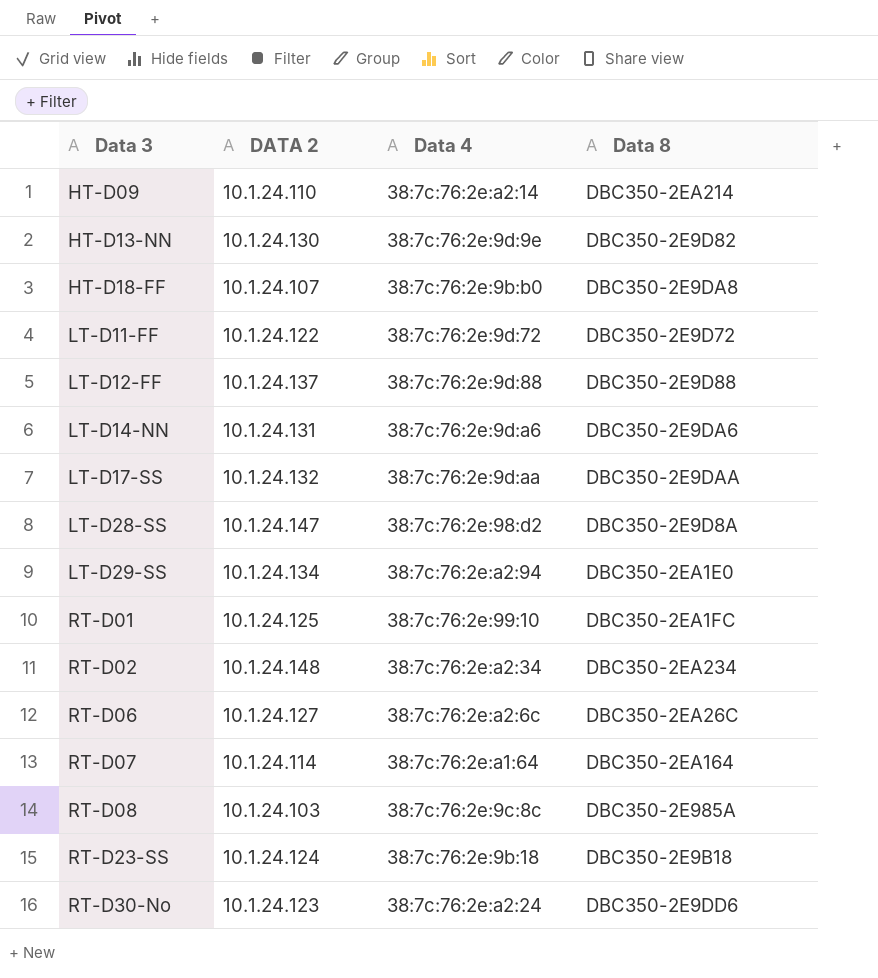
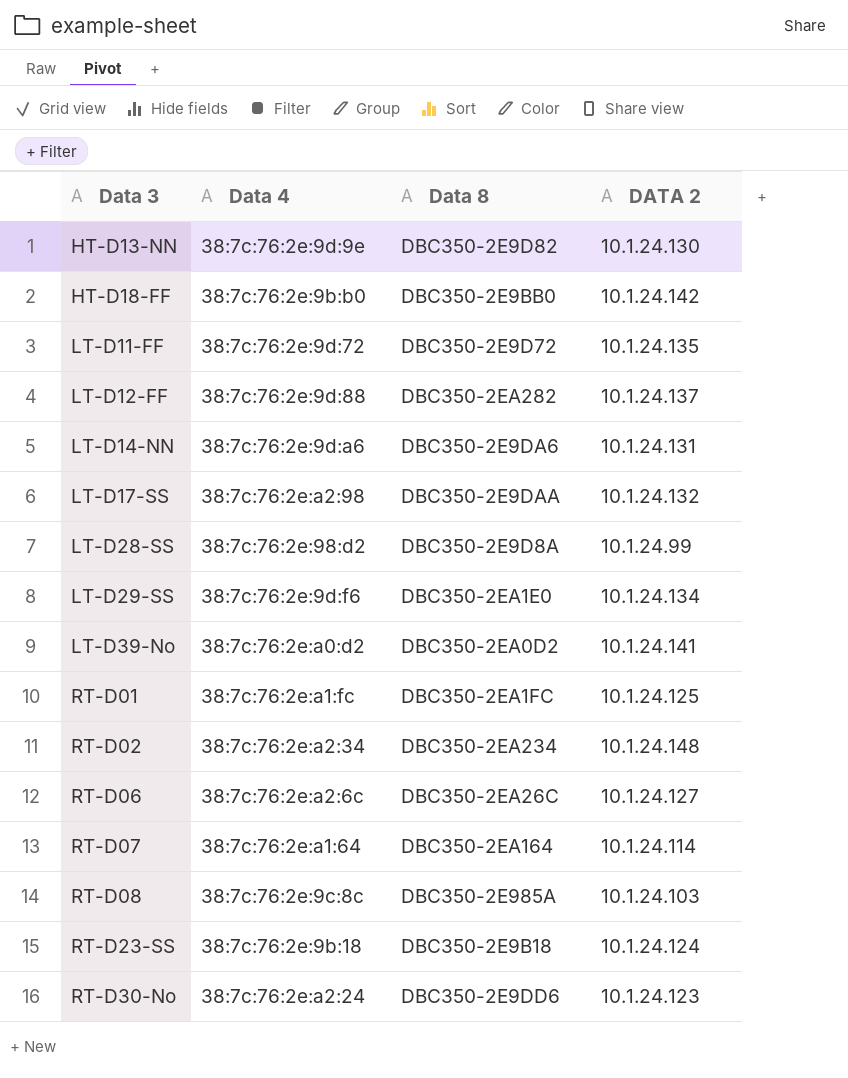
column DATA 2 | position: 2 -> 4
row HT-D09: 10.1.24.110 | 38:7c:76:2e:a2:14 | DBC350-2EA214 -> none
HT-D18-FF | Data 8: DBC350-2E9DA8 -> DBC350-2E9BB0
HT-D18-FF | DATA 2: 10.1.24.107 -> 10.1.24.142
LT-D11-FF | DATA 2: 10.1.24.122 -> 10.1.24.135
LT-D12-FF | Data 8: DBC350-2E9D88 -> DBC350-2EA282
LT-D17-SS | Data 4: 38:7c:76:2e:9d:aa -> 38:7c:76:2e:a2:98
LT-D28-SS | DATA 2: 10.1.24.147 -> 10.1.24.99
LT-D29-SS | Data 4: 38:7c:76:2e:a2:94 -> 38:7c:76:2e:9d:f6
row LT-D39-No: none -> 38:7c:76:2e:a0:d2 | DBC350-2EA0D2 | 10.1.24.141
RT-D01 | Data 4: 38:7c:76:2e:99:10 -> 38:7c:76:2e:a1:fc

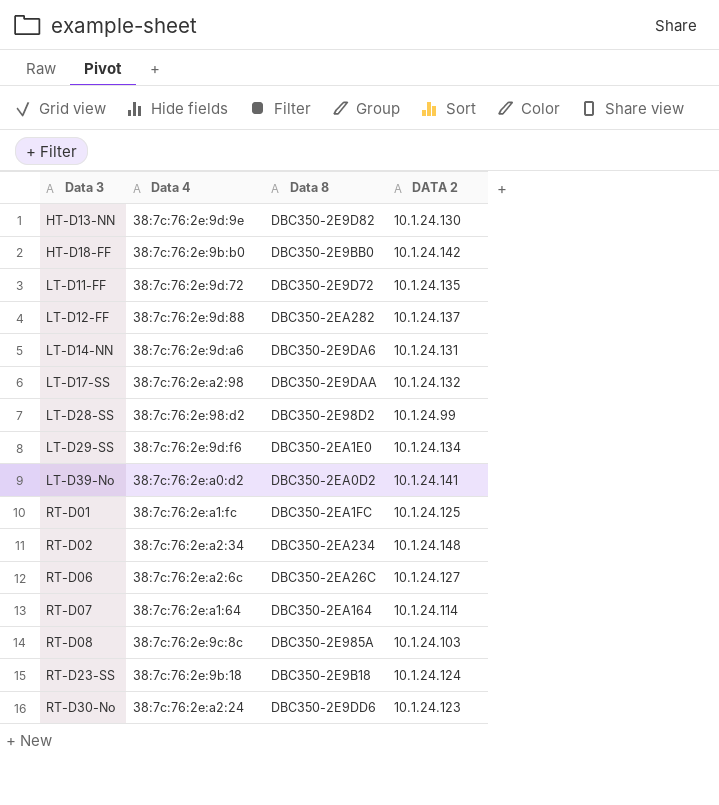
LT-D28-SS | Data 8: DBC350-2E9D8A -> DBC350-2E98D2

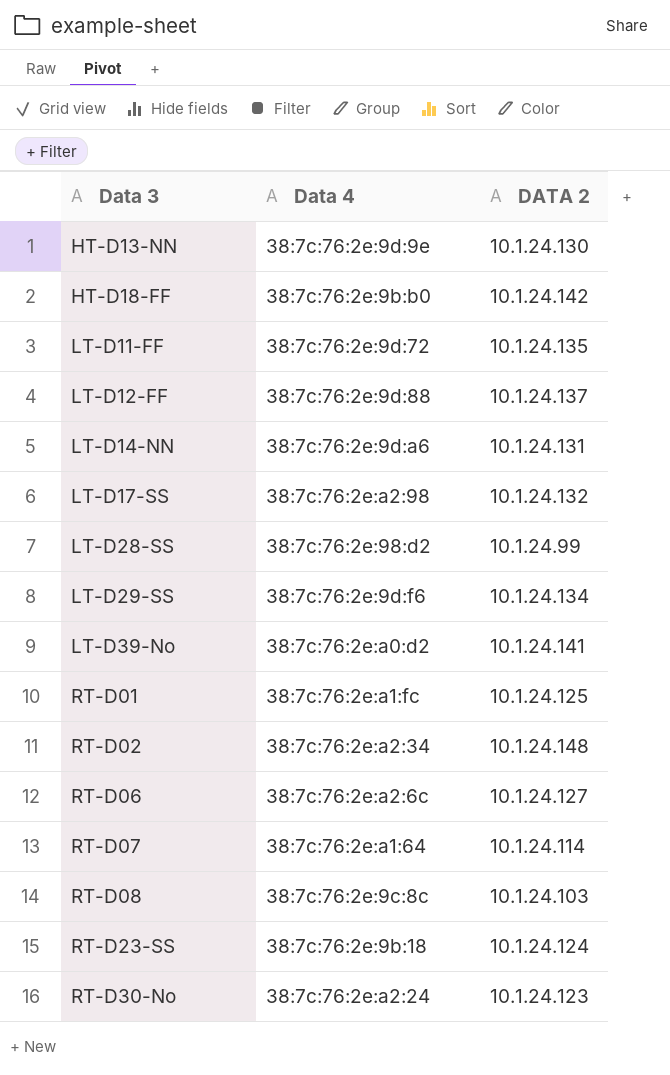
column Data 8 | position: 3 -> none

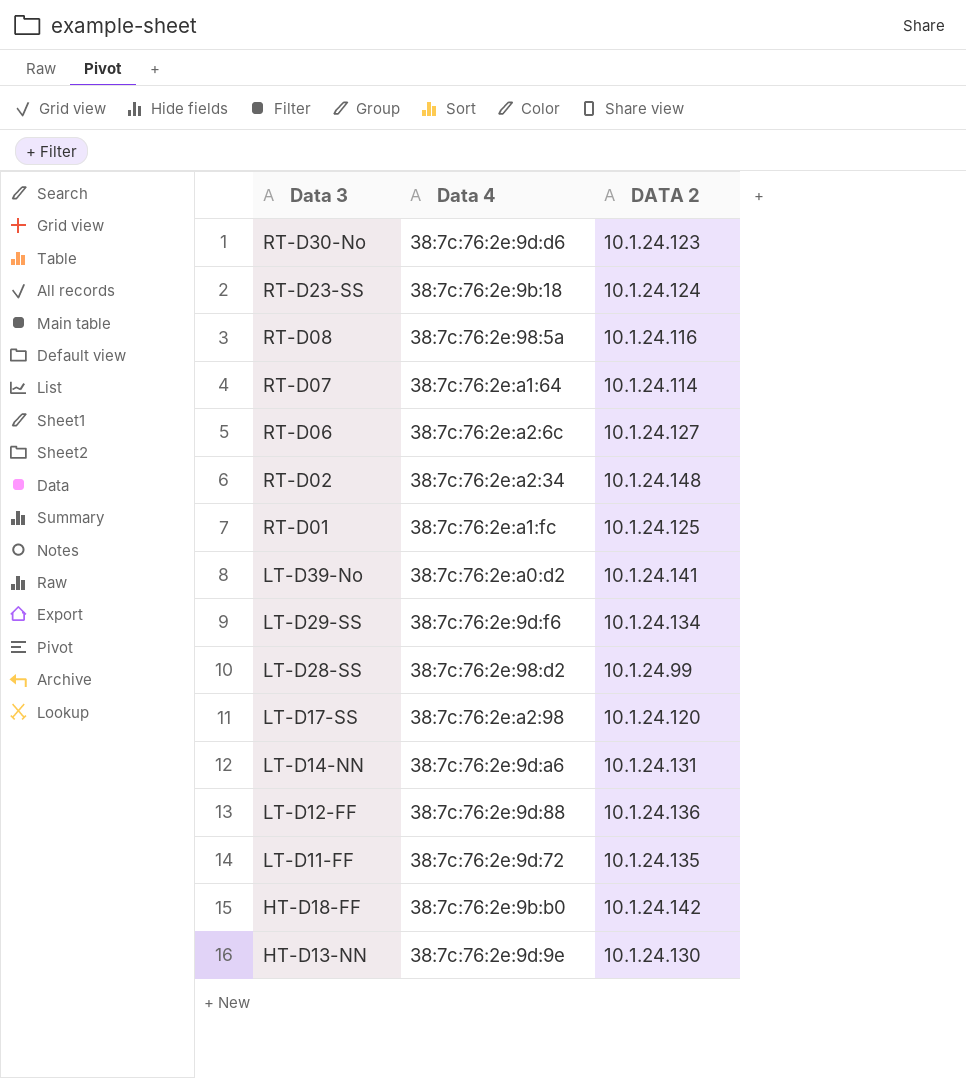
row order: Data 3 ascending -> Data 3 descending
RT-D30-No | Data 4: 38:7c:76:2e:a2:24 -> 38:7c:76:2e:9d:d6
RT-D08 | Data 4: 38:7c:76:2e:9c:8c -> 38:7c:76:2e:98:5a
RT-D08 | DATA 2: 10.1.24.103 -> 10.1.24.116
LT-D17-SS | DATA 2: 10.1.24.132 -> 10.1.24.120
LT-D12-FF | DATA 2: 10.1.24.137 -> 10.1.24.136

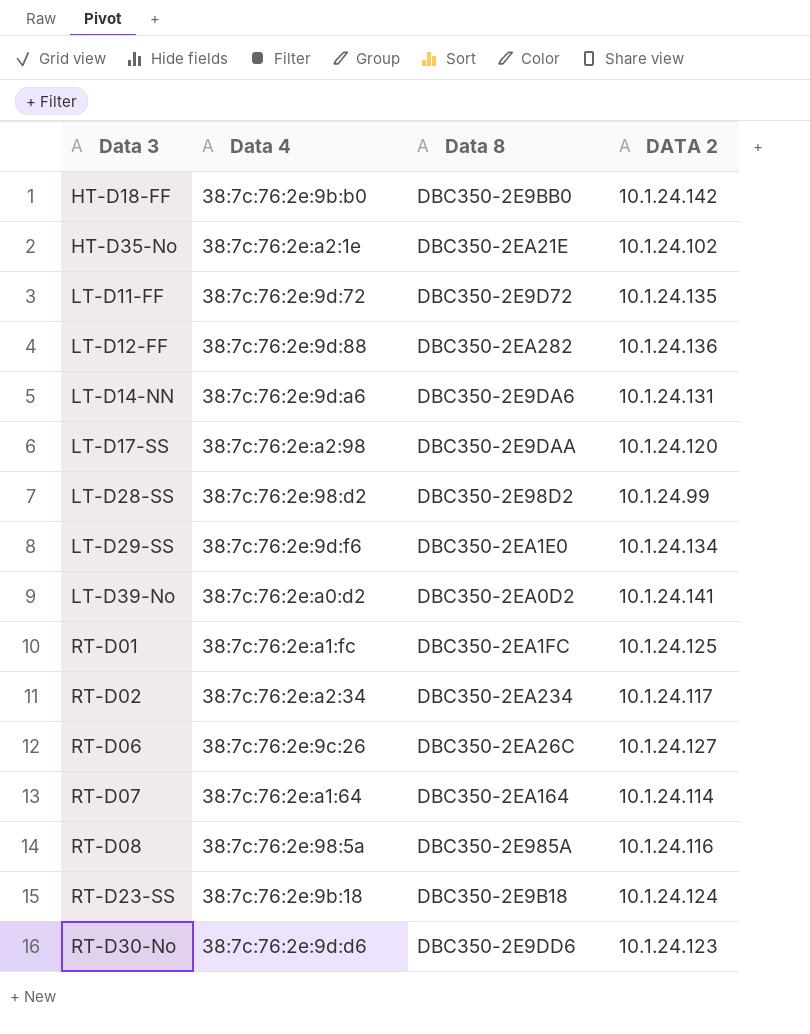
row order: Data 3 descending -> Data 3 ascending
column Data 8 | position: none -> 3
row HT-D13-NN: 38:7c:76:2e:9d:9e | 10.1.24.130 -> none
row HT-D35-No: none -> 38:7c:76:2e:a2:1e | DBC350-2EA21E | 10.1.24.102
RT-D02 | DATA 2: 10.1.24.148 -> 10.1.24.117
RT-D06 | Data 4: 38:7c:76:2e:a2:6c -> 38:7c:76:2e:9c:26

